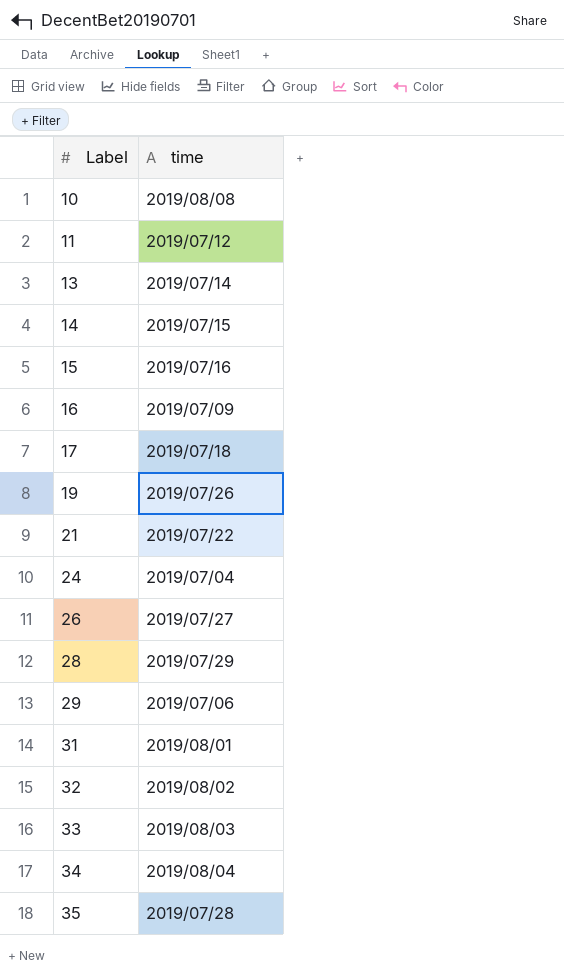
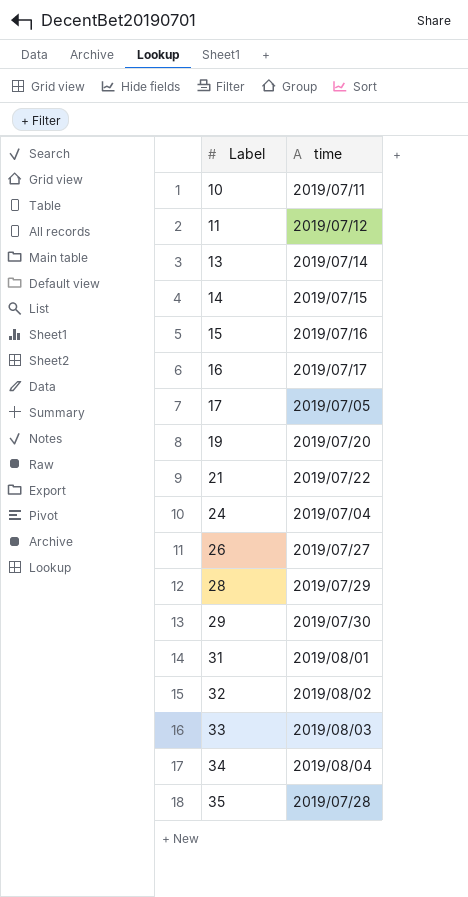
10 | time: 2019/08/08 -> 2019/07/11
16 | time: 2019/07/09 -> 2019/07/17
17 | time: 2019/07/18 -> 2019/07/05
19 | time: 2019/07/26 -> 2019/07/20
29 | time: 2019/07/06 -> 2019/07/30

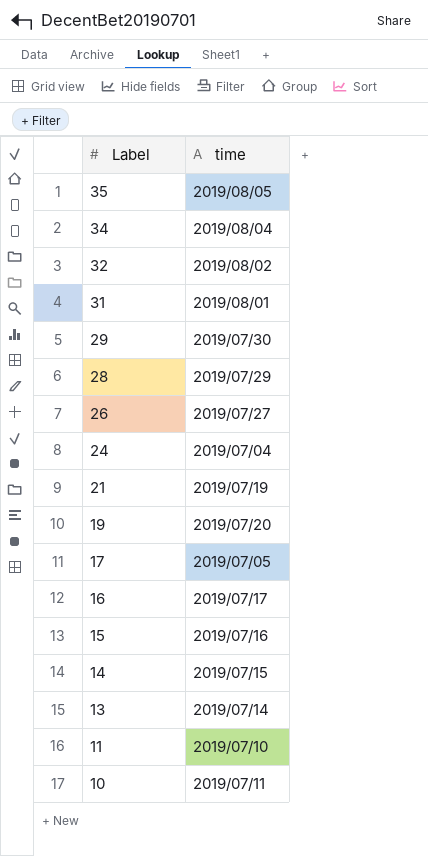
row order: Label ascending -> Label descending
row 33: 2019/08/03 -> none
35 | time: 2019/07/28 -> 2019/08/05
21 | time: 2019/07/22 -> 2019/07/19
11 | time: 2019/07/12 -> 2019/07/10

